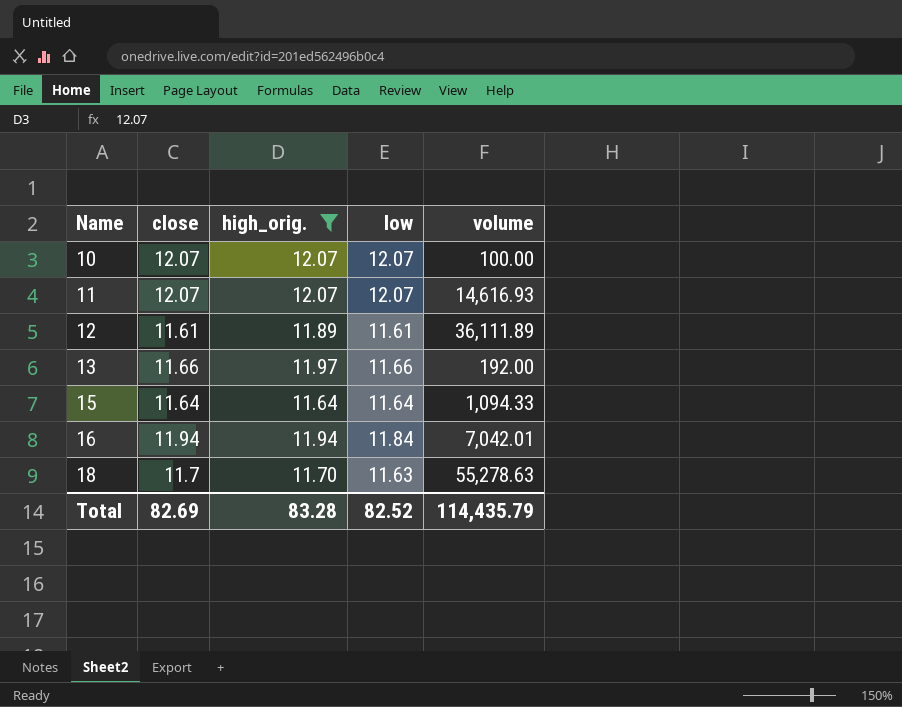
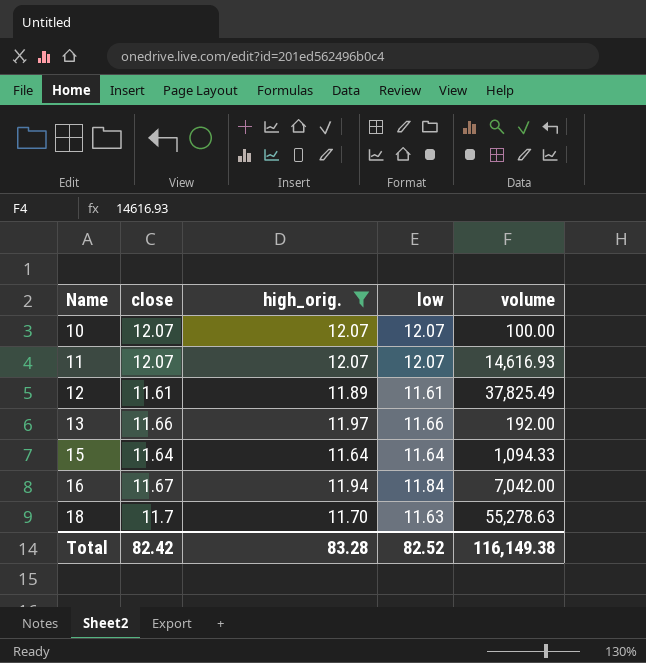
12 | volume: 36,111.89 -> 37,825.49
16 | close: 11.94 -> 11.67
16 | volume: 7,042.01 -> 7,042.00
Total | close: 82.69 -> 82.42
Total | volume: 114,435.79 -> 116,149.38

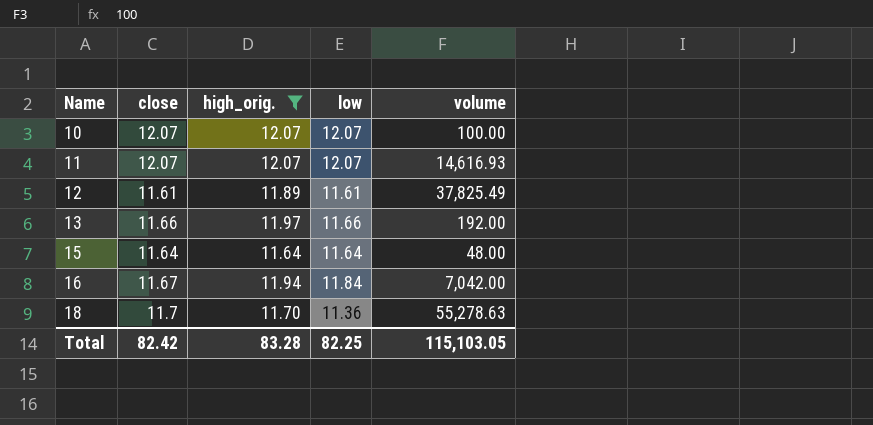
15 | volume: 1,094.33 -> 48.00
18 | low: 11.63 -> 11.36
Total | low: 82.52 -> 82.25
Total | volume: 116,149.38 -> 115,103.05

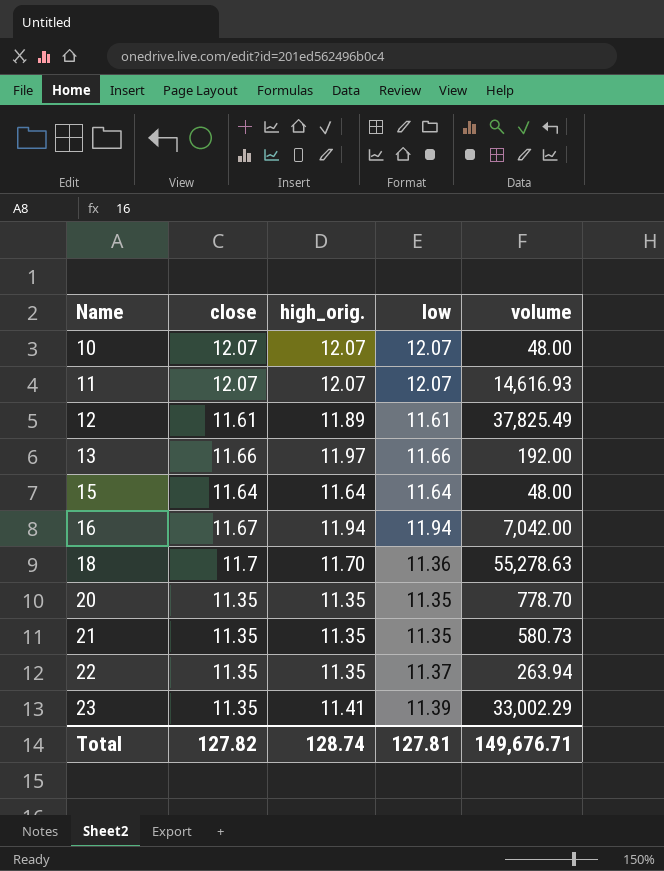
filter: high_orig. >= 11.64 -> none
10 | volume: 100.00 -> 48.00
16 | low: 11.84 -> 11.94
Total | close: 82.42 -> 127.82
Total | high_orig.: 83.28 -> 128.74
Total | low: 82.25 -> 127.81
Total | volume: 115,103.05 -> 149,676.71

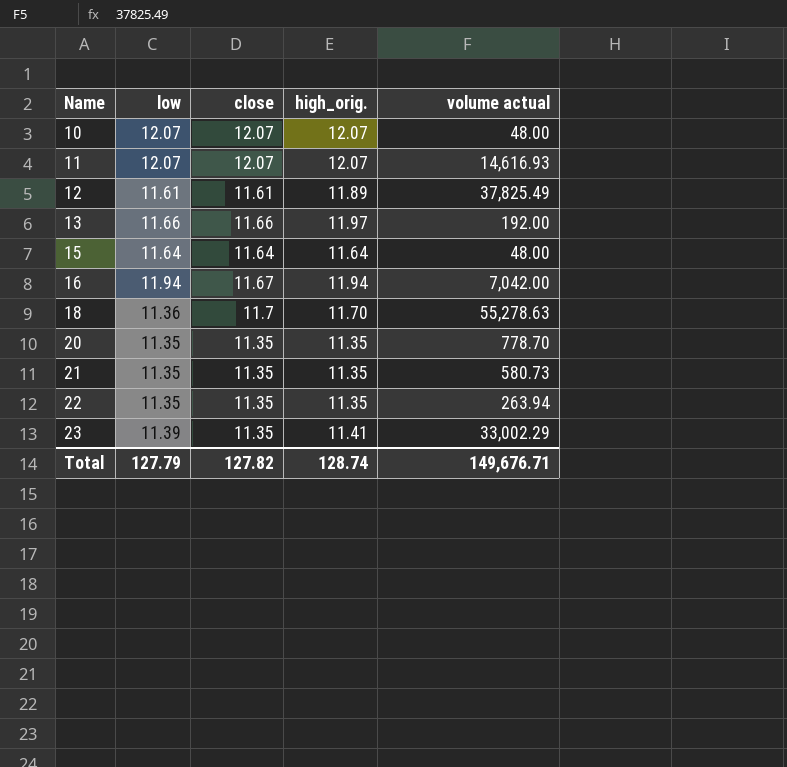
column low | position: 4 -> 2
column name: volume -> volume actual
22 | low: 11.37 -> 11.35
Total | low: 127.81 -> 127.79

